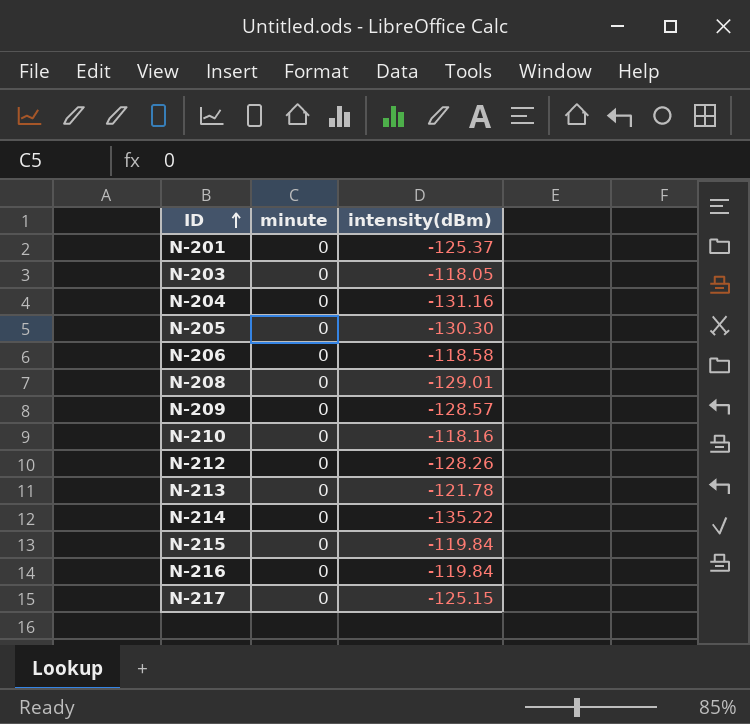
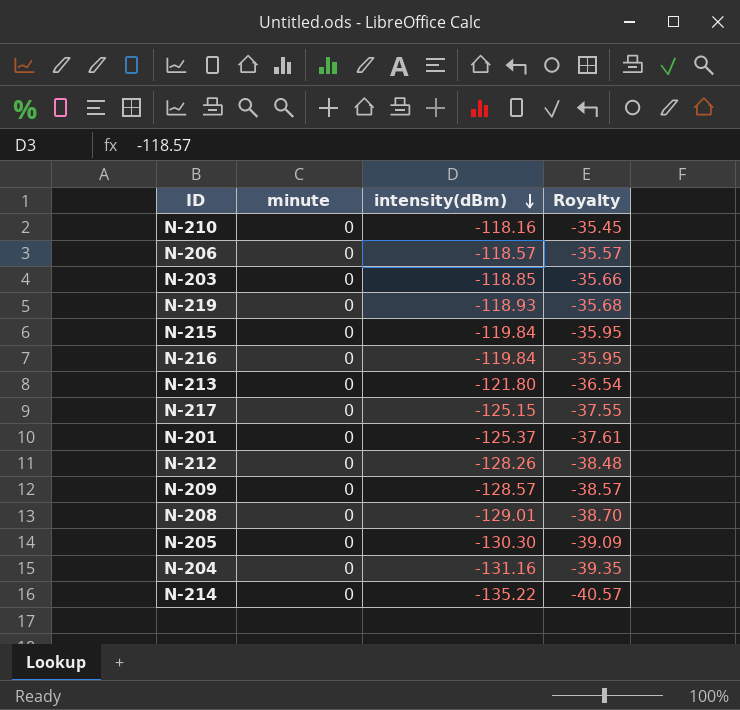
row order: ID ascending -> intensity(dBm) descending
column Royalty | formula: none -> [intensity(dBm)] * 0.3
N-206 | intensity(dBm): -118.58 -> -118.57
N-203 | intensity(dBm): -118.05 -> -118.85
row N-219: none -> 0 | -118.93 | -35.68
N-213 | intensity(dBm): -121.78 -> -121.80

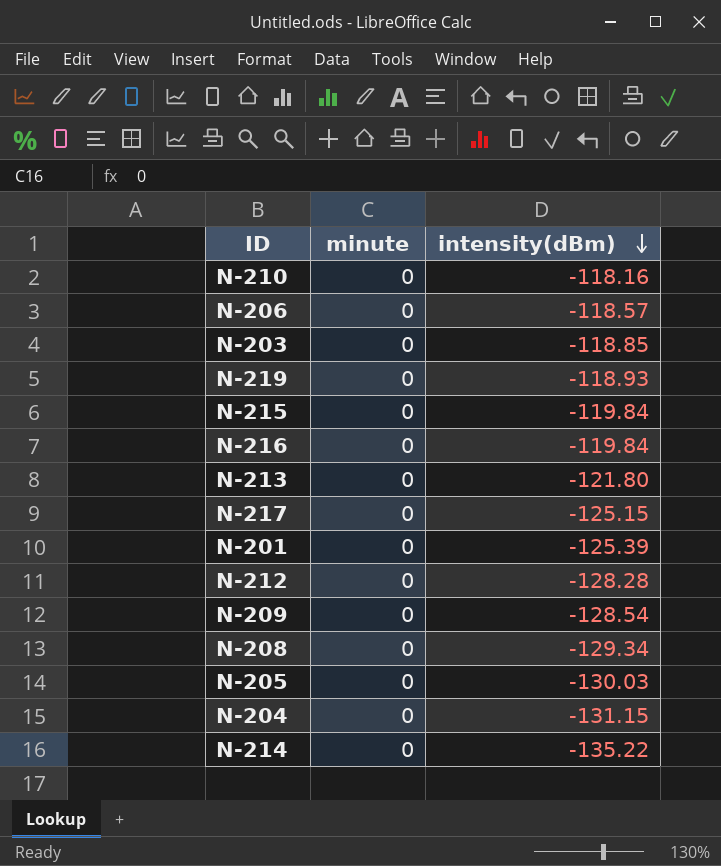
column Royalty | formula: [intensity(dBm)] * 0.3 -> none
N-201 | intensity(dBm): -125.37 -> -125.39
N-212 | intensity(dBm): -128.26 -> -128.28
N-209 | intensity(dBm): -128.57 -> -128.54
N-208 | intensity(dBm): -129.01 -> -129.34
N-205 | intensity(dBm): -130.30 -> -130.03
N-204 | intensity(dBm): -131.16 -> -131.15

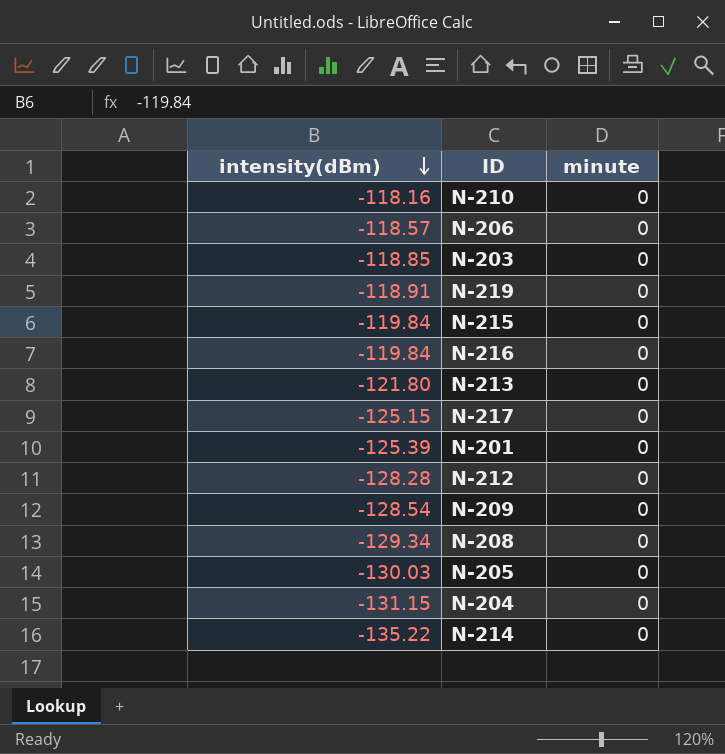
column intensity(dBm) | position: 3 -> 1
N-219 | intensity(dBm): -118.93 -> -118.91

